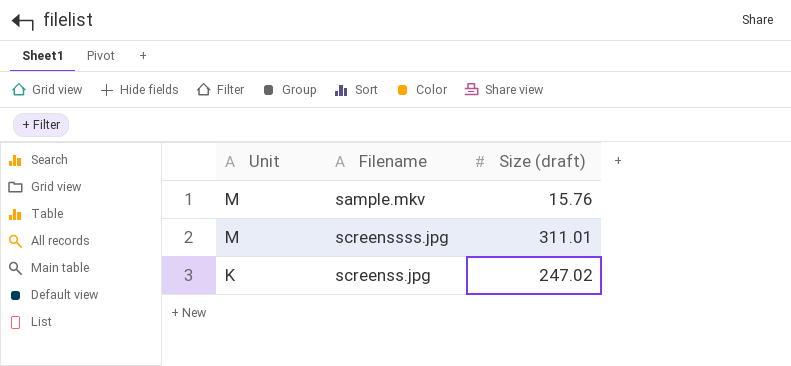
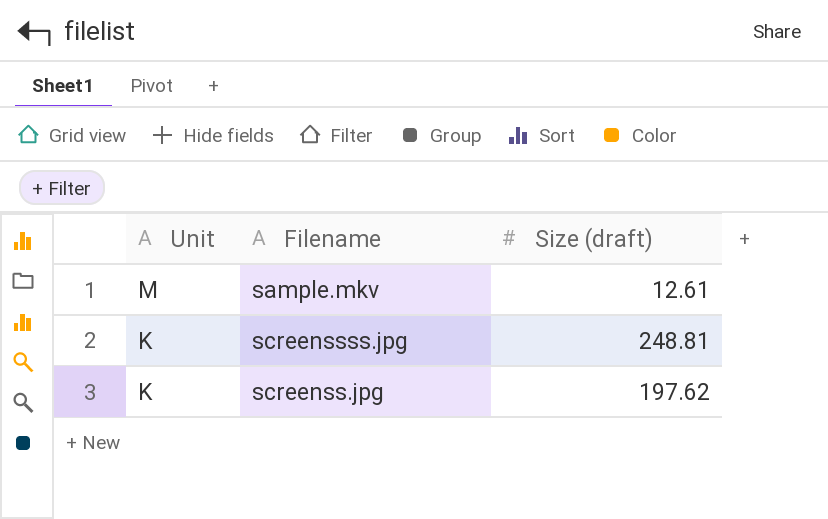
sample.mkv | Size (draft): 15.76 -> 12.61
screenssss.jpg | Unit: M -> K
screenssss.jpg | Size (draft): 311.01 -> 248.81
screenss.jpg | Size (draft): 247.02 -> 197.62

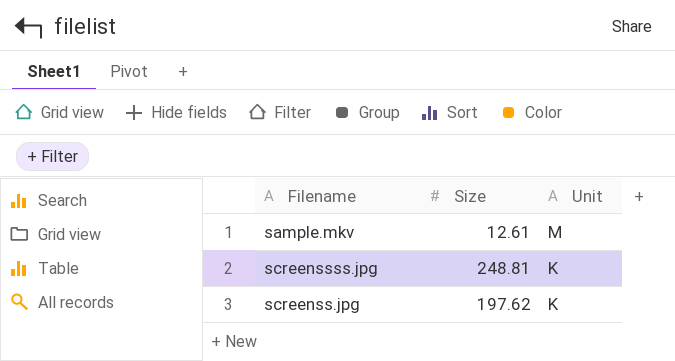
column name: Size (draft) -> Size
column Unit | position: 1 -> 3

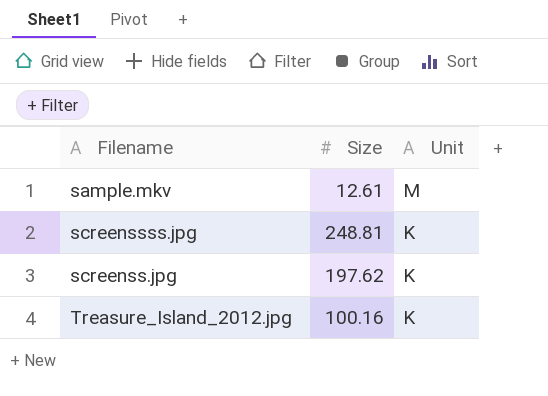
row Treasure_Island_2012.jpg: none -> 100.16 | K

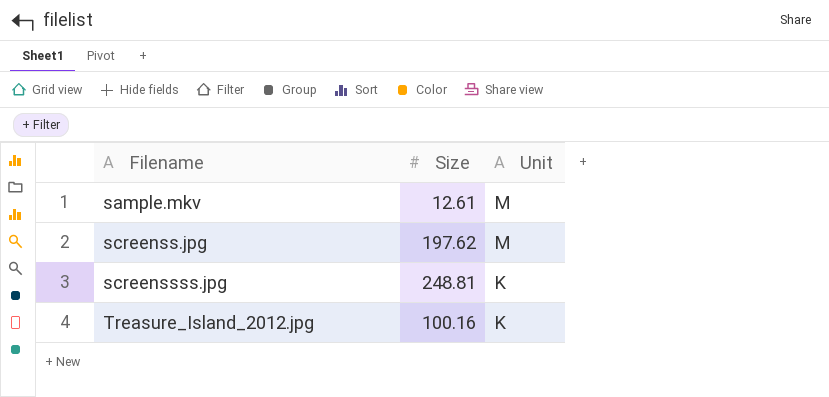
row order: Unit descending -> Filename ascending
screenss.jpg | Unit: K -> M

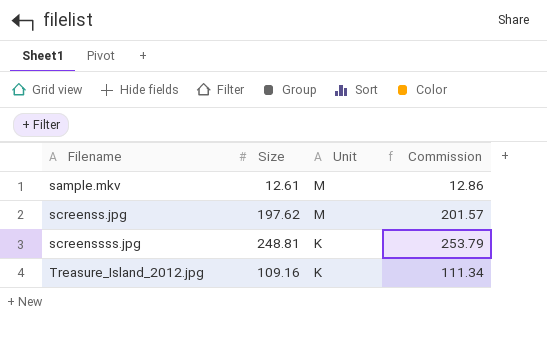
column Commission | formula: none -> [Size] * 1.02
Treasure_Island_2012.jpg | Size: 100.16 -> 109.16

